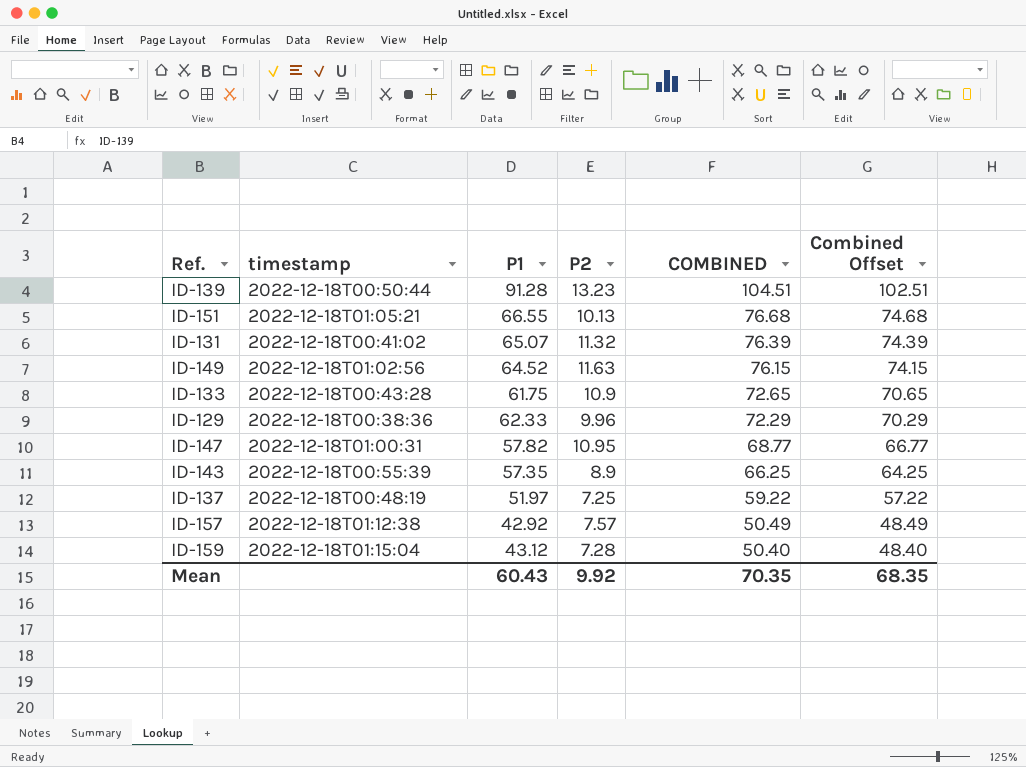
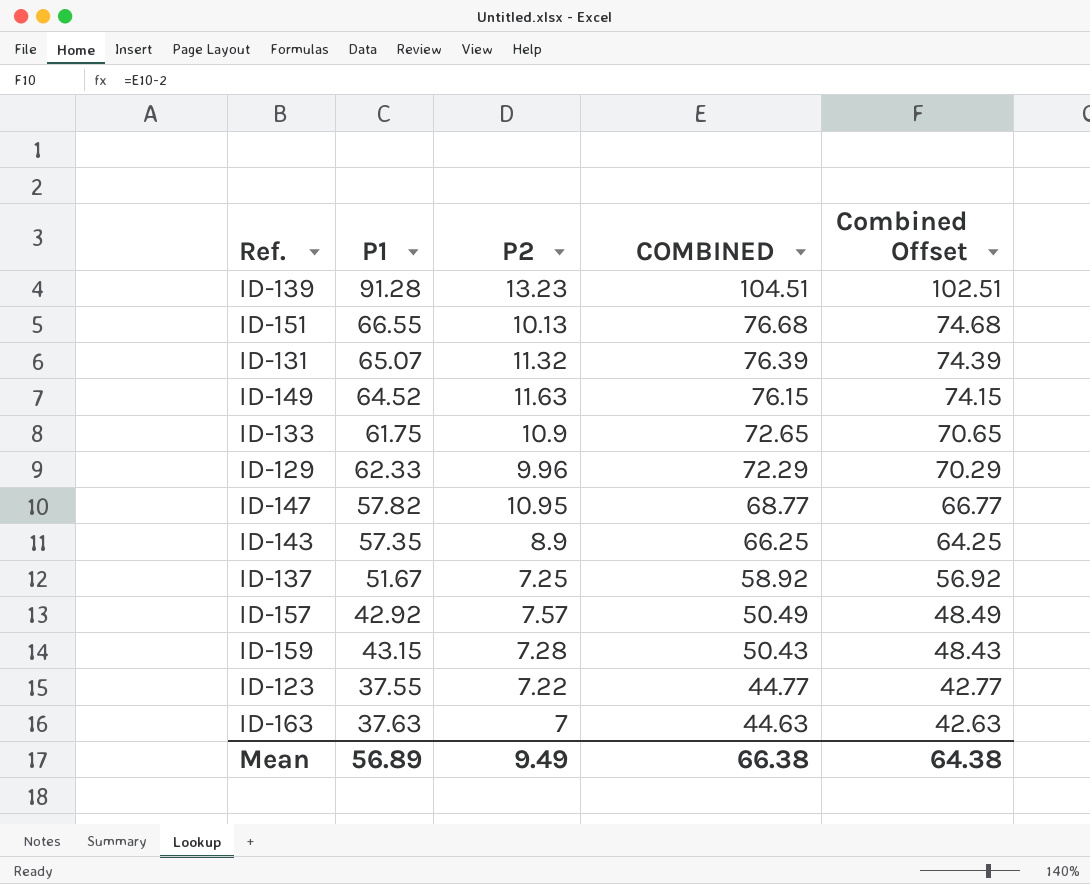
column timestamp | position: 2 -> none
ID-137 | P1: 51.97 -> 51.67
ID-137 | COMBINED: 59.22 -> 58.92
ID-137 | Combined Offset: 57.22 -> 56.92
ID-159 | P1: 43.12 -> 43.15
ID-159 | COMBINED: 50.40 -> 50.43
ID-159 | Combined Offset: 48.40 -> 48.43
row ID-123: none -> 37.55 | 7.22 | 44.77 | 42.77
row ID-163: none -> 37.63 | 7 | 44.63 | 42.63
Mean | P1: 60.43 -> 56.89
Mean | P2: 9.92 -> 9.49
Mean | COMBINED: 70.35 -> 66.38
Mean | Combined Offset: 68.35 -> 64.38

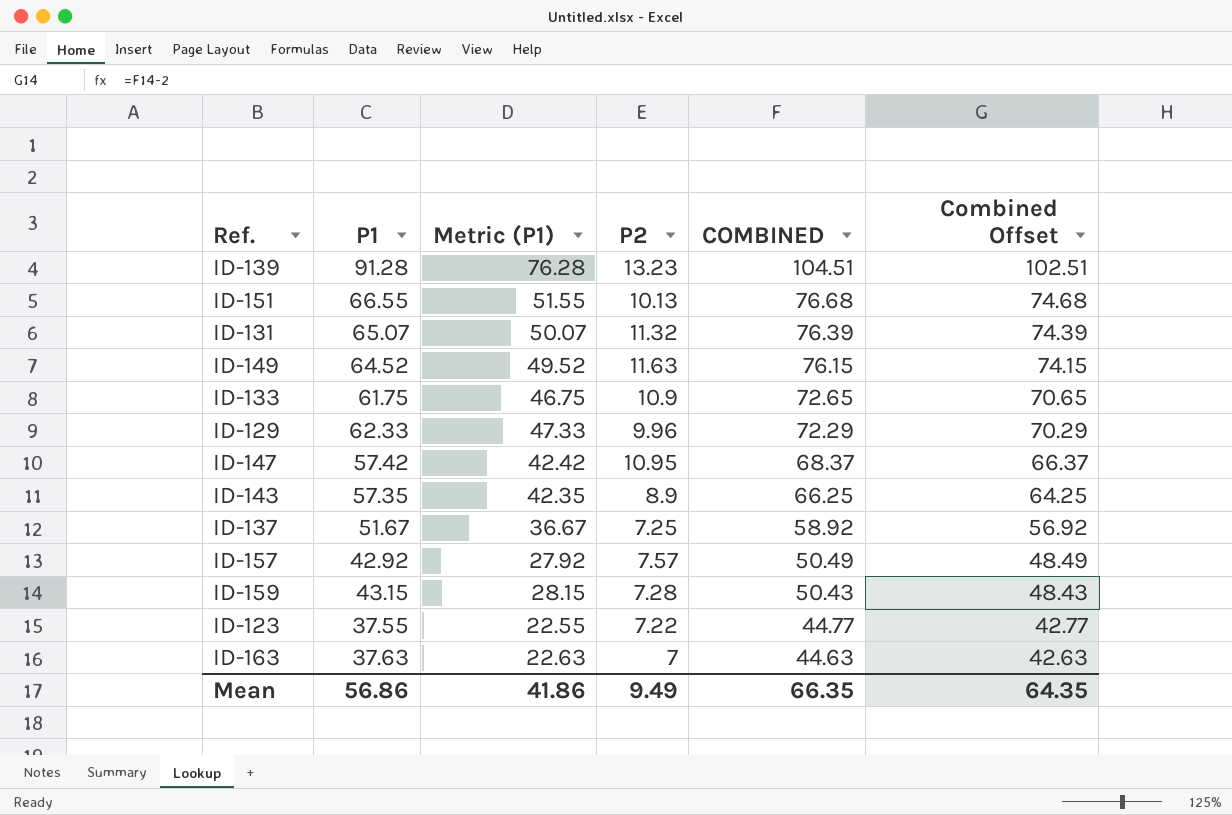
column Metric (P1) | formula: none -> [P1] - 15
ID-147 | P1: 57.82 -> 57.42
ID-147 | COMBINED: 68.77 -> 68.37
ID-147 | Combined Offset: 66.77 -> 66.37
Mean | P1: 56.89 -> 56.86
Mean | COMBINED: 66.38 -> 66.35
Mean | Combined Offset: 64.38 -> 64.35

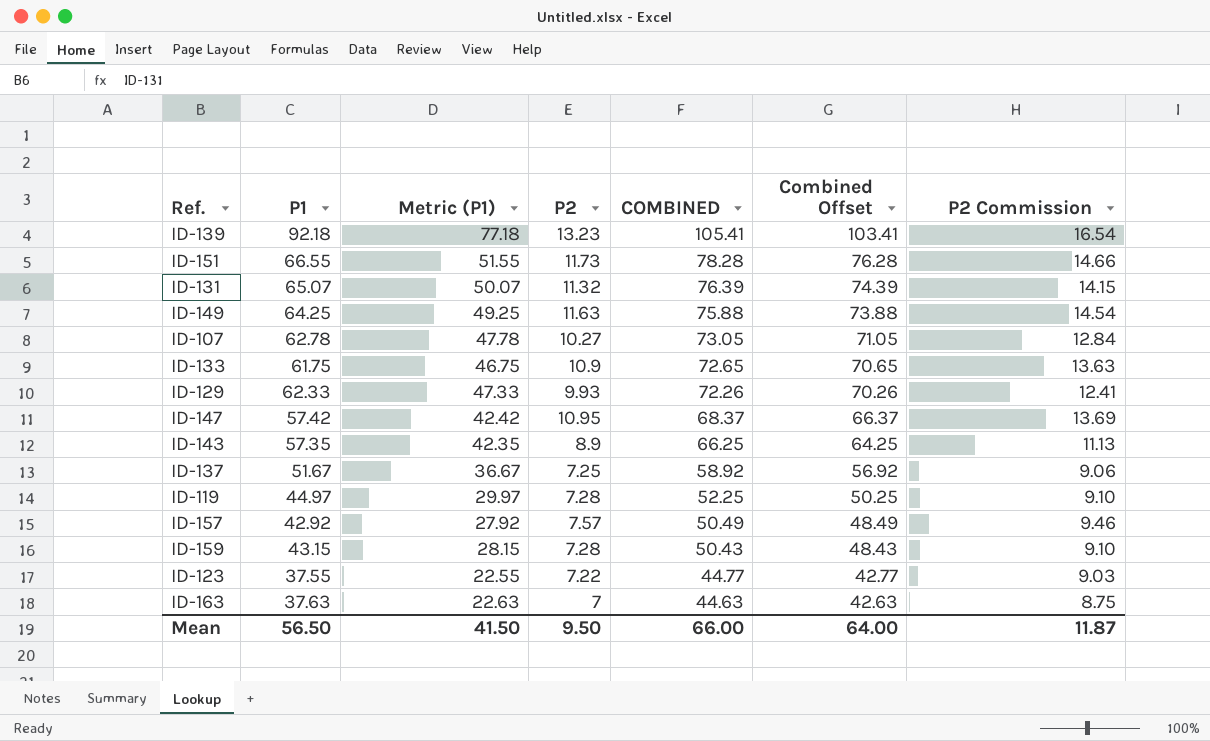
column P2 Commission | formula: none -> [P2] * 1.25
ID-139 | P1: 91.28 -> 92.18
ID-139 | Metric (P1): 76.28 -> 77.18
ID-139 | COMBINED: 104.51 -> 105.41
ID-139 | Combined Offset: 102.51 -> 103.41
ID-151 | P2: 10.13 -> 11.73
ID-151 | COMBINED: 76.68 -> 78.28
ID-151 | Combined Offset: 74.68 -> 76.28
ID-149 | P1: 64.52 -> 64.25
ID-149 | Metric (P1): 49.52 -> 49.25
ID-149 | COMBINED: 76.15 -> 75.88
ID-149 | Combined Offset: 74.15 -> 73.88
row ID-107: none -> 62.78 | 47.78 | 10.27 | 73.05 | 71.05 | 12.84
ID-129 | P2: 9.96 -> 9.93
ID-129 | COMBINED: 72.29 -> 72.26
ID-129 | Combined Offset: 70.29 -> 70.26
row ID-119: none -> 44.97 | 29.97 | 7.28 | 52.25 | 50.25 | 9.10
Mean | P1: 56.86 -> 56.50
Mean | Metric (P1): 41.86 -> 41.50
Mean | P2: 9.49 -> 9.50
Mean | COMBINED: 66.35 -> 66.00
Mean | Combined Offset: 64.35 -> 64.00

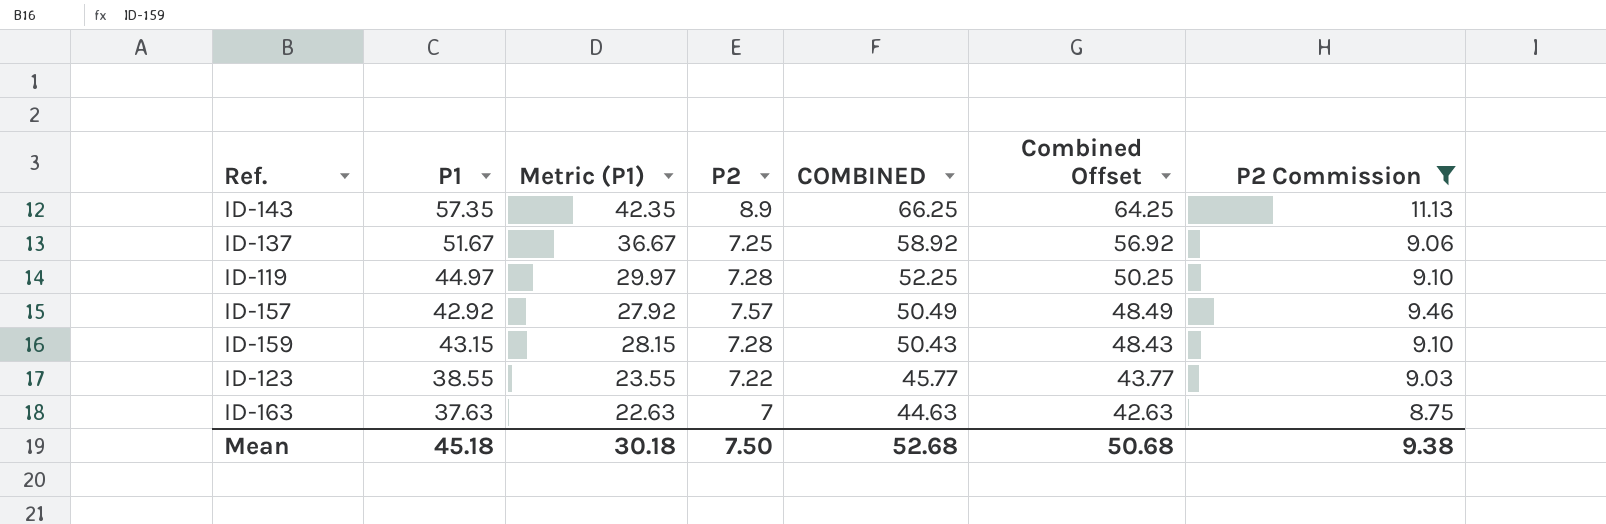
filter: none -> P2 Commission <= 11.13
ID-123 | P1: 37.55 -> 38.55
ID-123 | Metric (P1): 22.55 -> 23.55
ID-123 | COMBINED: 44.77 -> 45.77
ID-123 | Combined Offset: 42.77 -> 43.77
Mean | P1: 56.50 -> 45.18
Mean | Metric (P1): 41.50 -> 30.18
Mean | P2: 9.50 -> 7.50
Mean | COMBINED: 66.00 -> 52.68
Mean | Combined Offset: 64.00 -> 50.68
Mean | P2 Commission: 11.87 -> 9.38

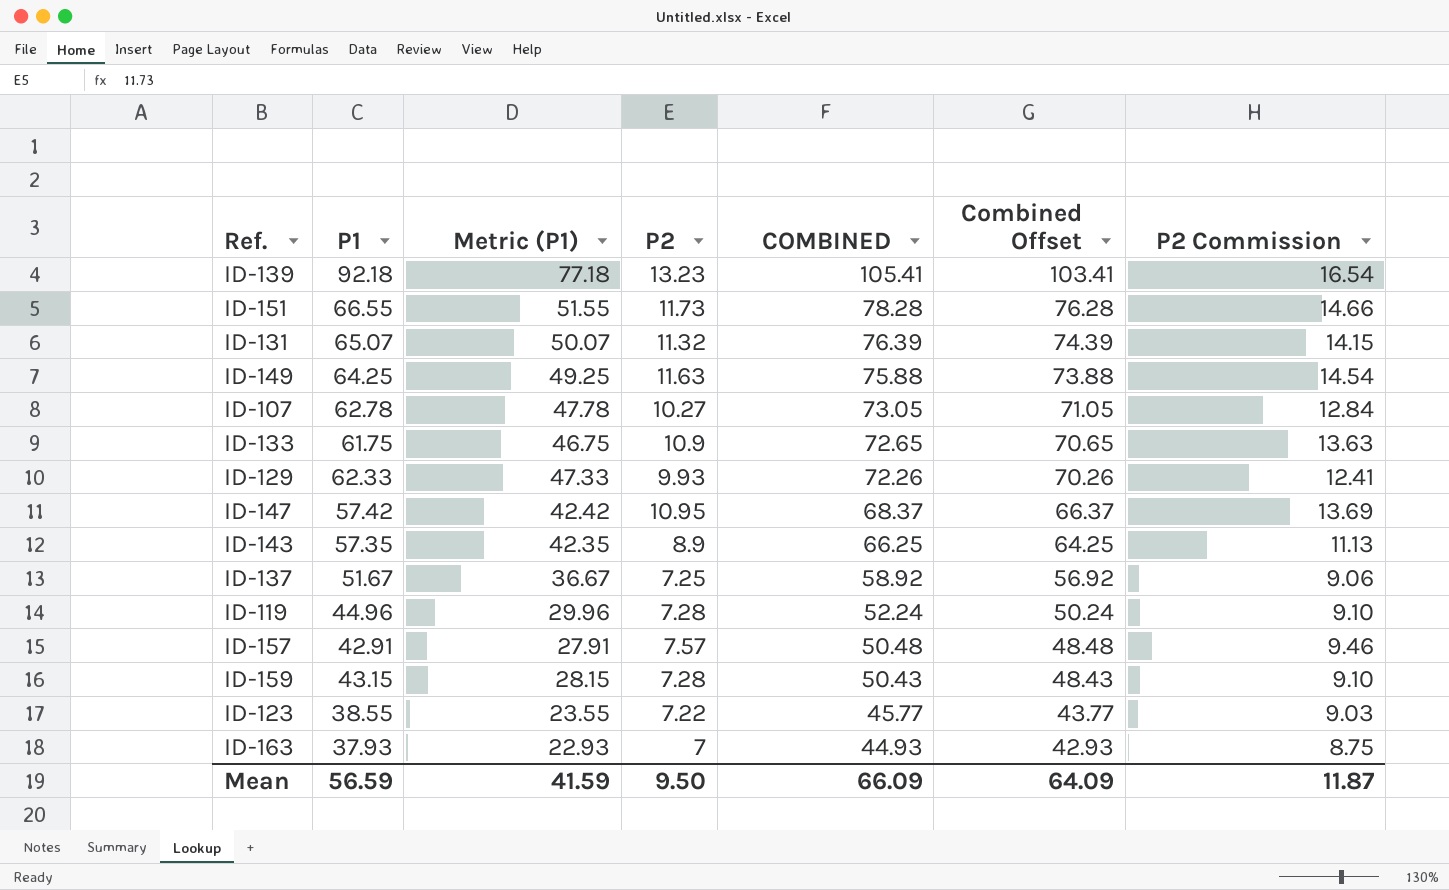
filter: P2 Commission <= 11.13 -> none
ID-119 | P1: 44.97 -> 44.96
ID-119 | Metric (P1): 29.97 -> 29.96
ID-119 | COMBINED: 52.25 -> 52.24
ID-119 | Combined Offset: 50.25 -> 50.24
ID-157 | P1: 42.92 -> 42.91
ID-157 | Metric (P1): 27.92 -> 27.91
ID-157 | COMBINED: 50.49 -> 50.48
ID-157 | Combined Offset: 48.49 -> 48.48
ID-163 | P1: 37.63 -> 37.93
ID-163 | Metric (P1): 22.63 -> 22.93
ID-163 | COMBINED: 44.63 -> 44.93
ID-163 | Combined Offset: 42.63 -> 42.93
Mean | P1: 45.18 -> 56.59
Mean | Metric (P1): 30.18 -> 41.59
Mean | P2: 7.50 -> 9.50
Mean | COMBINED: 52.68 -> 66.09
Mean | Combined Offset: 50.68 -> 64.09
Mean | P2 Commission: 9.38 -> 11.87

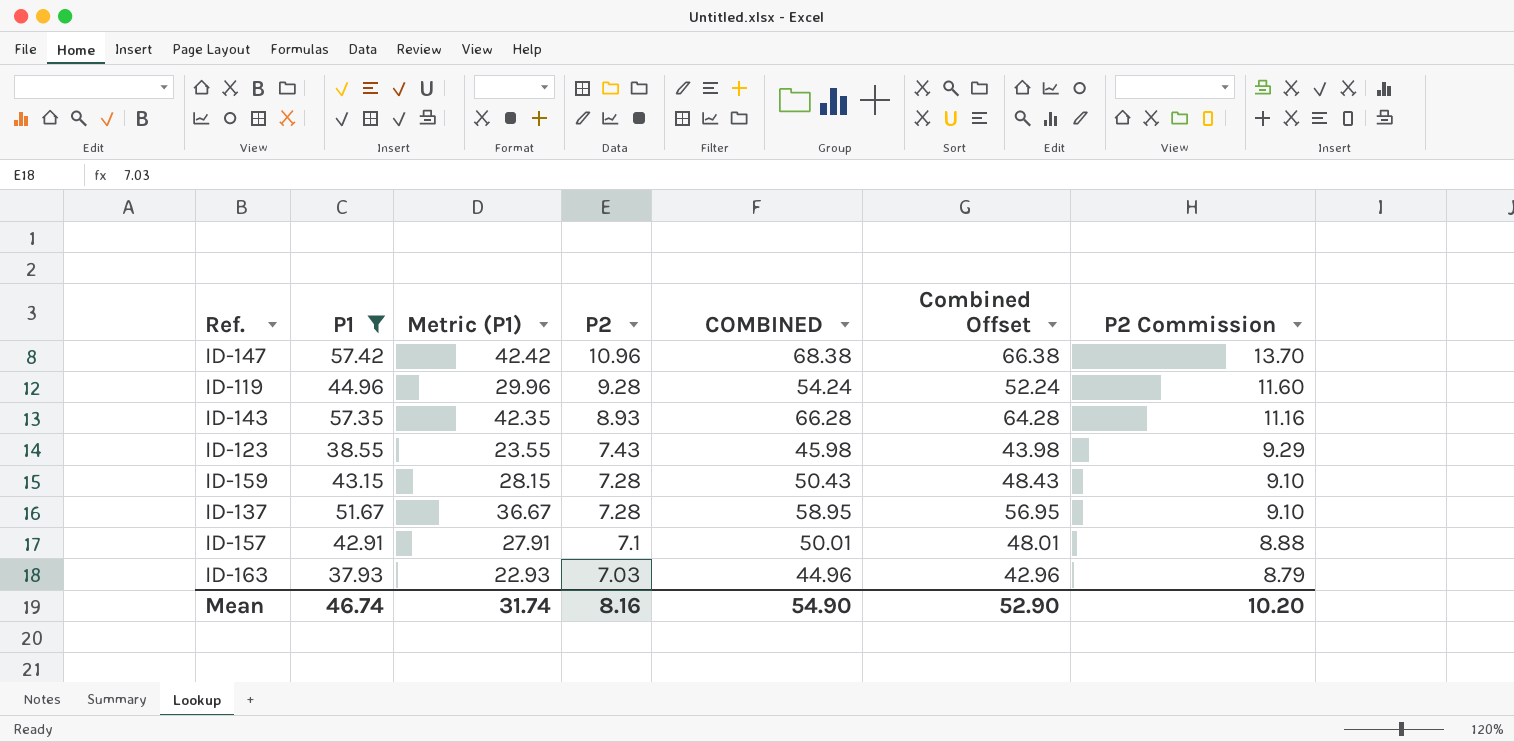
filter: none -> P1 <= 57.42
row order: COMBINED descending -> P2 descending
ID-147 | P2: 10.95 -> 10.96
ID-147 | COMBINED: 68.37 -> 68.38
ID-147 | Combined Offset: 66.37 -> 66.38
ID-147 | P2 Commission: 13.69 -> 13.70
ID-119 | P2: 7.28 -> 9.28
ID-119 | COMBINED: 52.24 -> 54.24
ID-119 | Combined Offset: 50.24 -> 52.24
ID-119 | P2 Commission: 9.10 -> 11.60
ID-143 | P2: 8.9 -> 8.93
ID-143 | COMBINED: 66.25 -> 66.28
ID-143 | Combined Offset: 64.25 -> 64.28
ID-143 | P2 Commission: 11.13 -> 11.16
ID-123 | P2: 7.22 -> 7.43
ID-123 | COMBINED: 45.77 -> 45.98
ID-123 | Combined Offset: 43.77 -> 43.98
ID-123 | P2 Commission: 9.03 -> 9.29
ID-137 | P2: 7.25 -> 7.28
ID-137 | COMBINED: 58.92 -> 58.95
ID-137 | Combined Offset: 56.92 -> 56.95
ID-137 | P2 Commission: 9.06 -> 9.10
ID-157 | P2: 7.57 -> 7.1
ID-157 | COMBINED: 50.48 -> 50.01
ID-157 | Combined Offset: 48.48 -> 48.01
ID-157 | P2 Commission: 9.46 -> 8.88
ID-163 | P2: 7 -> 7.03
ID-163 | COMBINED: 44.93 -> 44.96
ID-163 | Combined Offset: 42.93 -> 42.96
ID-163 | P2 Commission: 8.75 -> 8.79
Mean | P1: 56.59 -> 46.74
Mean | Metric (P1): 41.59 -> 31.74
Mean | P2: 9.50 -> 8.16
Mean | COMBINED: 66.09 -> 54.90
Mean | Combined Offset: 64.09 -> 52.90
Mean | P2 Commission: 11.87 -> 10.20

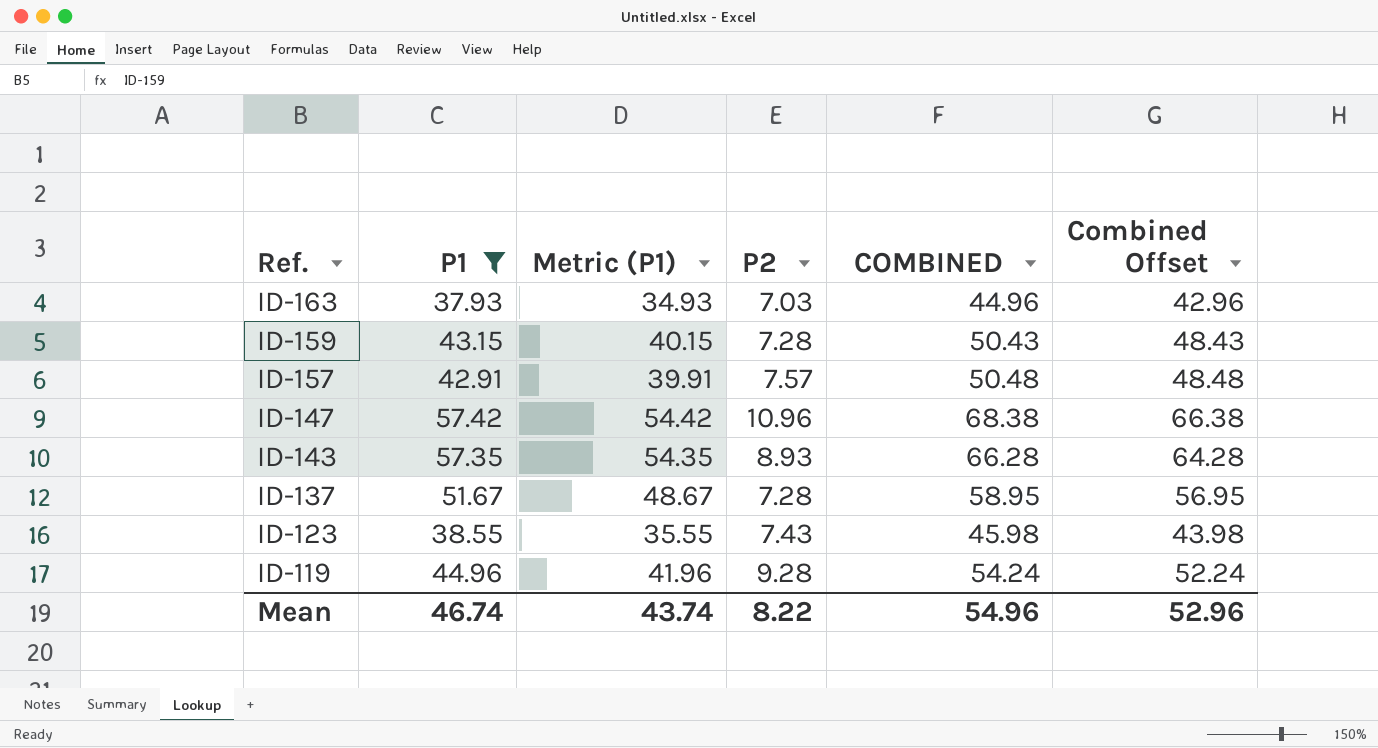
row order: P2 descending -> Ref. descending
column P2 Commission | formula: [P2] * 1.25 -> none
column Metric (P1) | formula: [P1] - 15 -> [P1] - 3
ID-157 | P2: 7.1 -> 7.57
ID-157 | COMBINED: 50.01 -> 50.48
ID-157 | Combined Offset: 48.01 -> 48.48
Mean | Metric (P1): 31.74 -> 43.74
Mean | P2: 8.16 -> 8.22
Mean | COMBINED: 54.90 -> 54.96
Mean | Combined Offset: 52.90 -> 52.96

